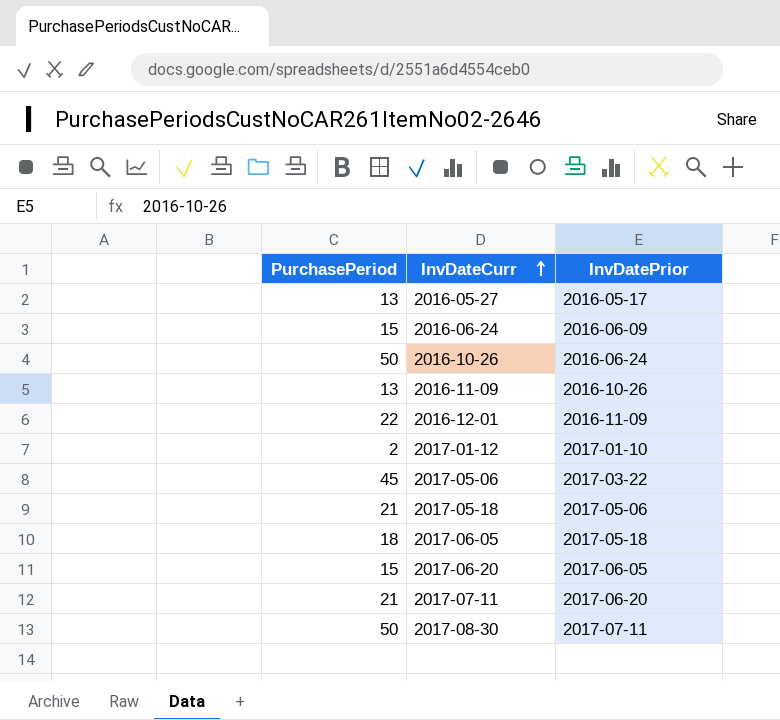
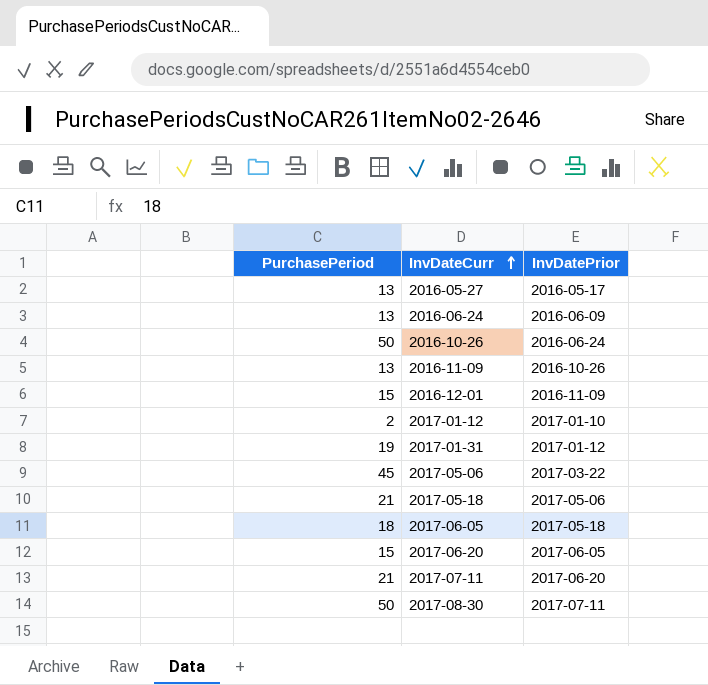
2016-06-24 | PurchasePeriod: 15 -> 13
2016-12-01 | PurchasePeriod: 22 -> 15
row 2017-01-31: none -> 19 | 2017-01-12

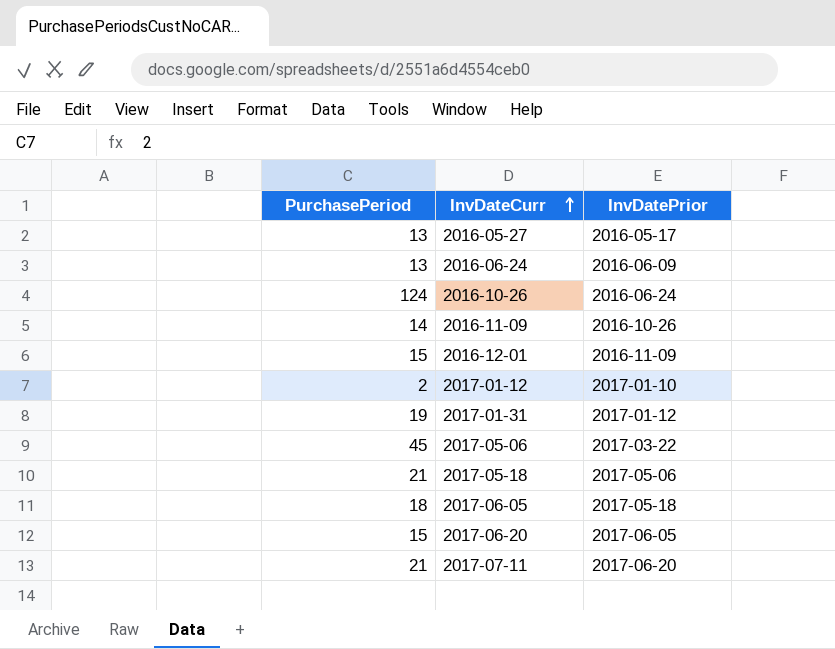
row 2017-08-30: 50 | 2017-07-11 -> none
2016-10-26 | PurchasePeriod: 50 -> 124
2016-11-09 | PurchasePeriod: 13 -> 14

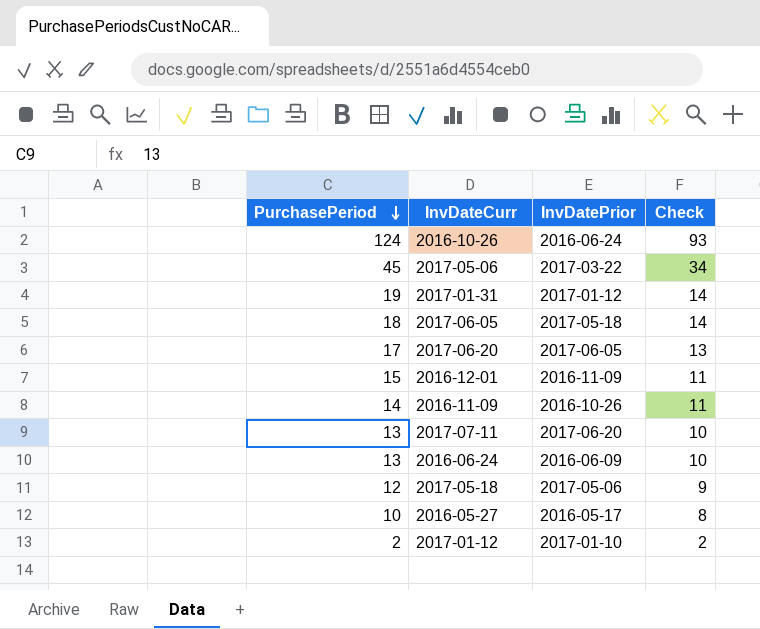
row order: InvDateCurr ascending -> PurchasePeriod descending
column Check | formula: none -> [PurchasePeriod] * 0.75
2017-06-20 | PurchasePeriod: 15 -> 17
2017-07-11 | PurchasePeriod: 21 -> 13
2017-05-18 | PurchasePeriod: 21 -> 12
2016-05-27 | PurchasePeriod: 13 -> 10

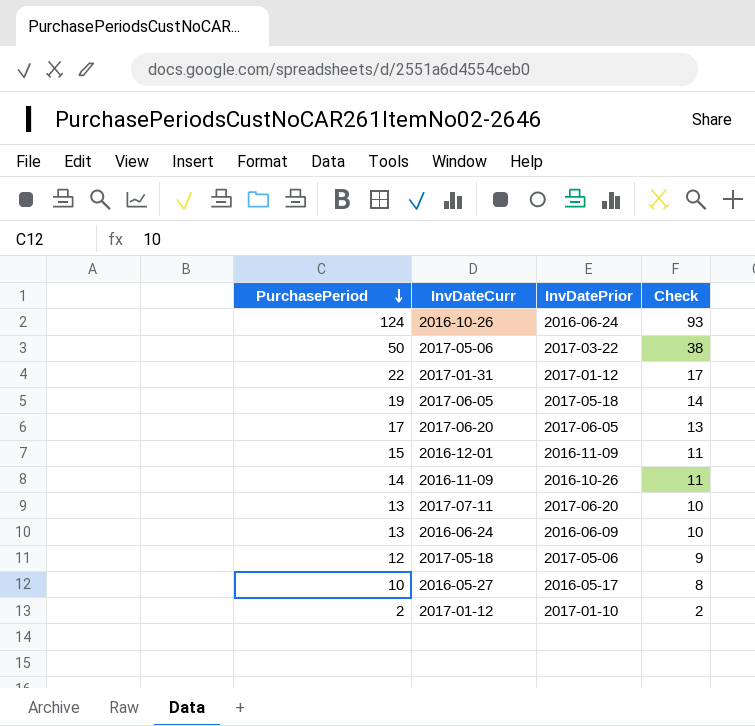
2017-05-06 | PurchasePeriod: 45 -> 50
2017-05-06 | Check: 34 -> 38
2017-01-31 | PurchasePeriod: 19 -> 22
2017-01-31 | Check: 14 -> 17
2017-06-05 | PurchasePeriod: 18 -> 19

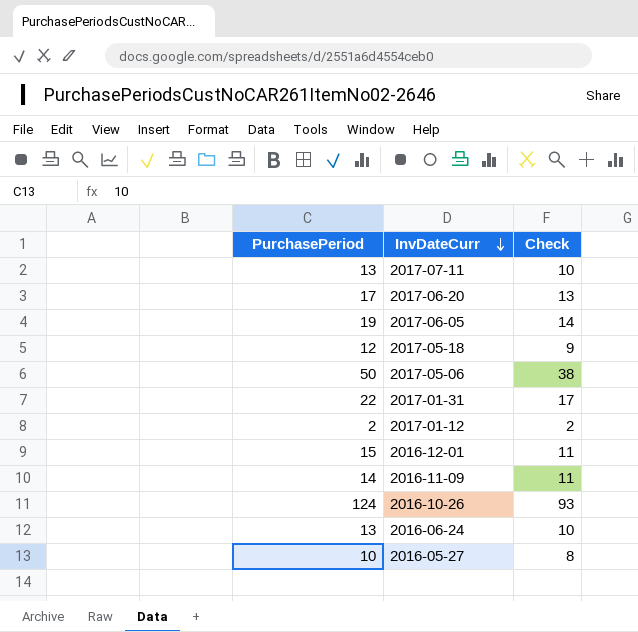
row order: PurchasePeriod descending -> InvDateCurr descending
column InvDatePrior | position: 3 -> none

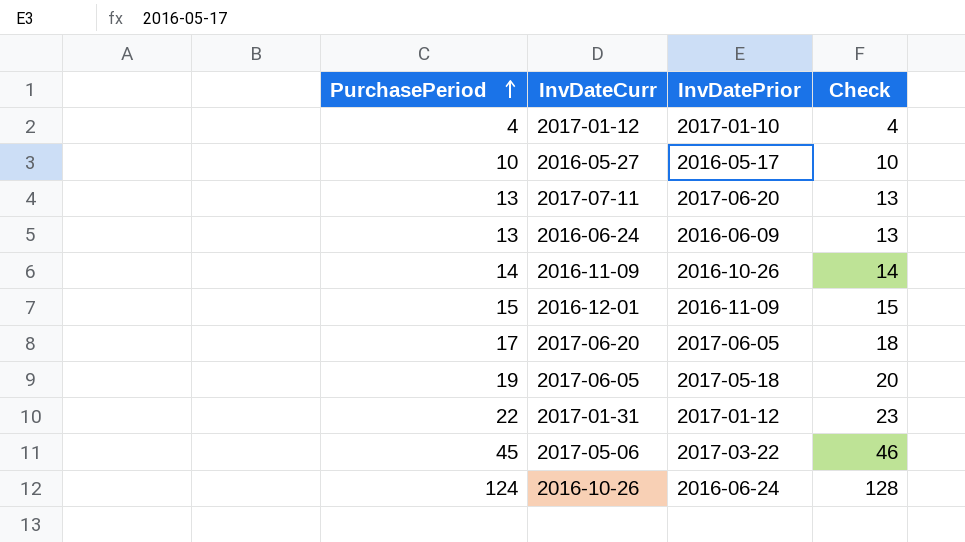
row order: InvDateCurr descending -> PurchasePeriod ascending
column InvDatePrior | position: none -> 3
column Check | formula: [PurchasePeriod] * 0.75 -> [PurchasePeriod] * 1.03
row 2017-05-18: 12 | 9 -> none
2017-01-12 | PurchasePeriod: 2 -> 4
2017-05-06 | PurchasePeriod: 50 -> 45

